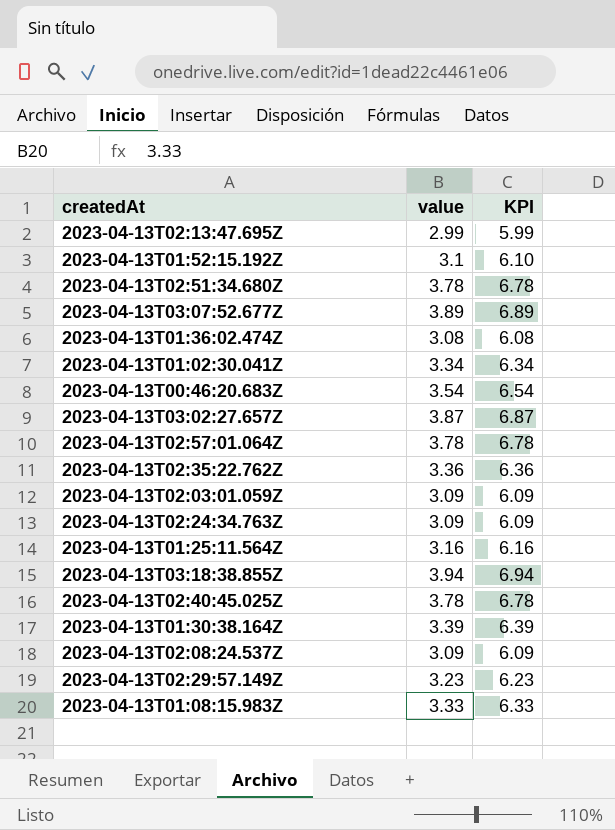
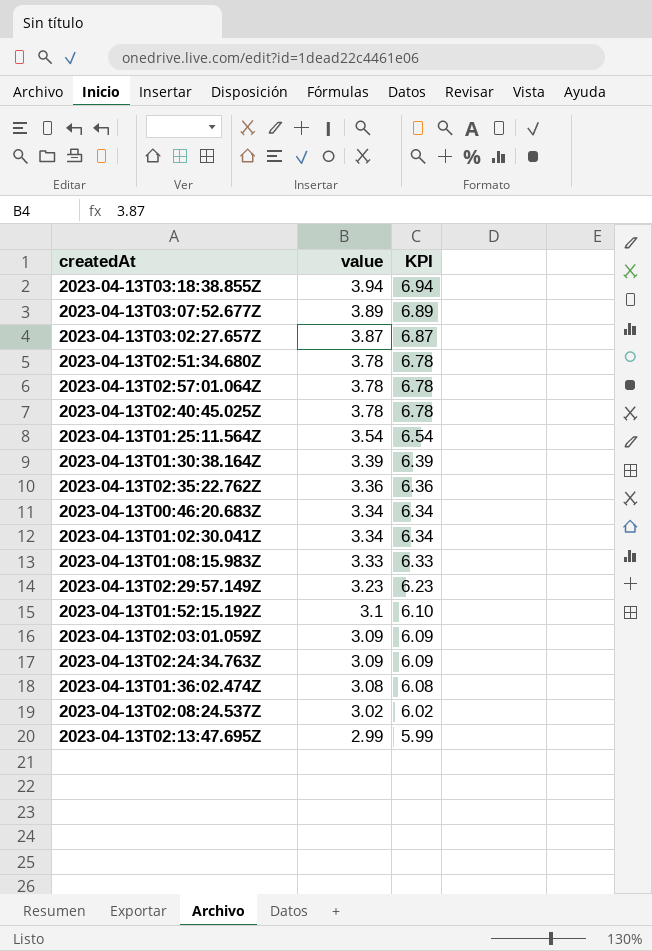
row order: none -> value descending
2023-04-13T01:25:11.564Z | value: 3.16 -> 3.54
2023-04-13T01:25:11.564Z | KPI: 6.16 -> 6.54
2023-04-13T00:46:20.683Z | value: 3.54 -> 3.34
2023-04-13T00:46:20.683Z | KPI: 6.54 -> 6.34
2023-04-13T02:08:24.537Z | value: 3.09 -> 3.02
2023-04-13T02:08:24.537Z | KPI: 6.09 -> 6.02

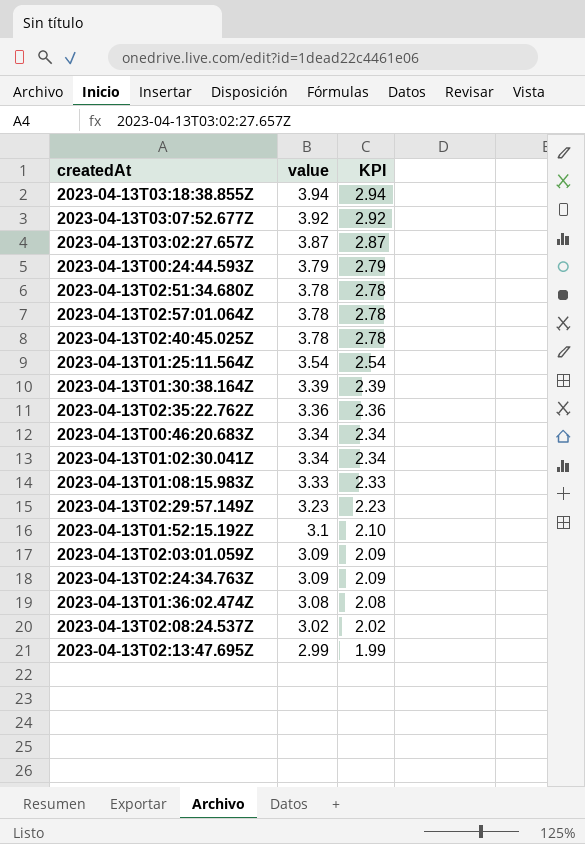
column KPI | formula: [value] + 3 -> [value] - 1
2023-04-13T03:07:52.677Z | value: 3.89 -> 3.92
row 2023-04-13T00:24:44.593Z: none -> 3.79 | 2.79

